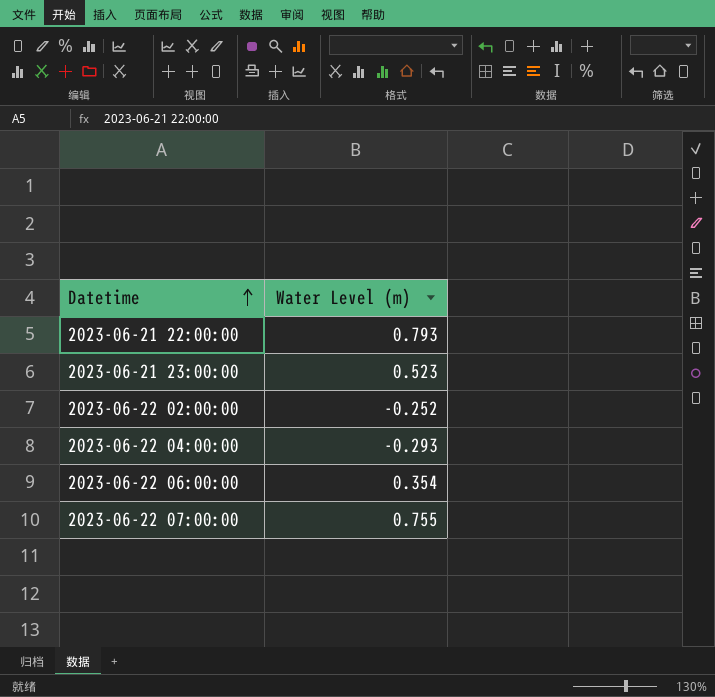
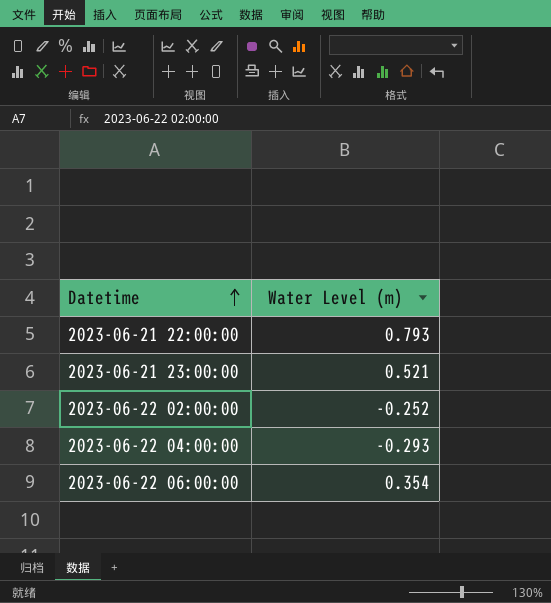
row 2023-06-22 07:00:00: 0.755 -> none
2023-06-21 23:00:00 | Water Level (m): 0.523 -> 0.521

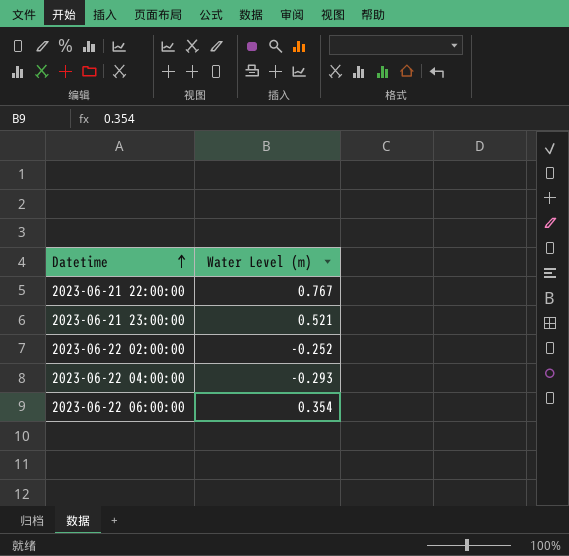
2023-06-21 22:00:00 | Water Level (m): 0.793 -> 0.767

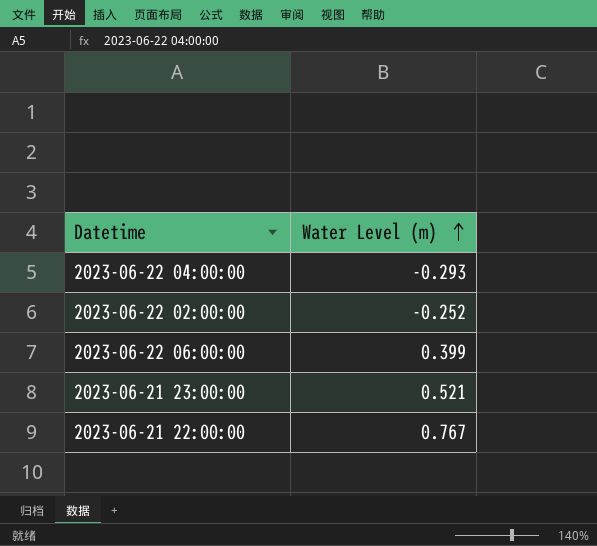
row order: Datetime ascending -> Water Level (m) ascending
2023-06-22 06:00:00 | Water Level (m): 0.354 -> 0.399

